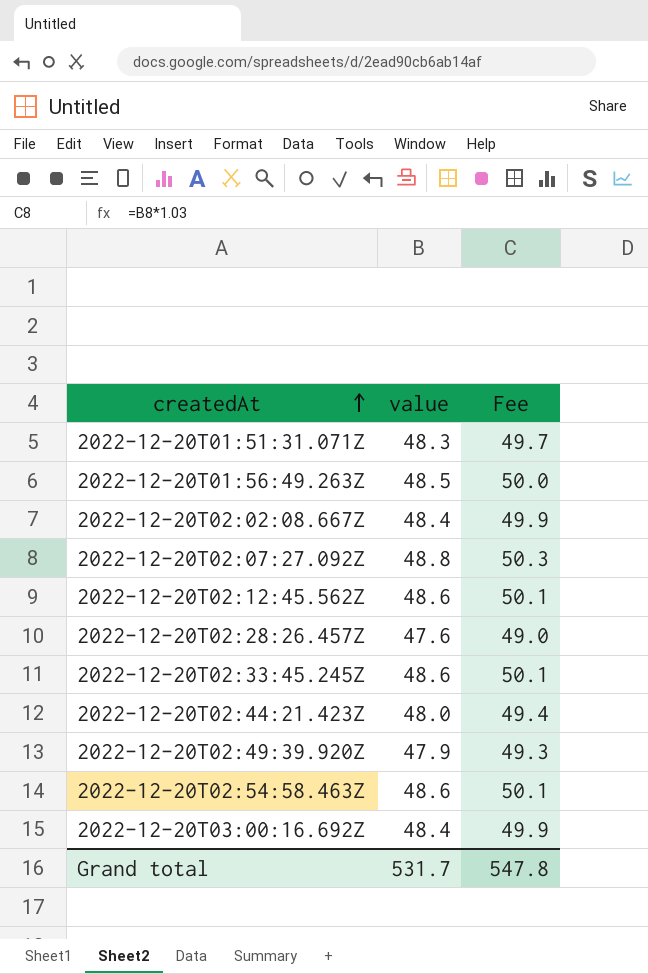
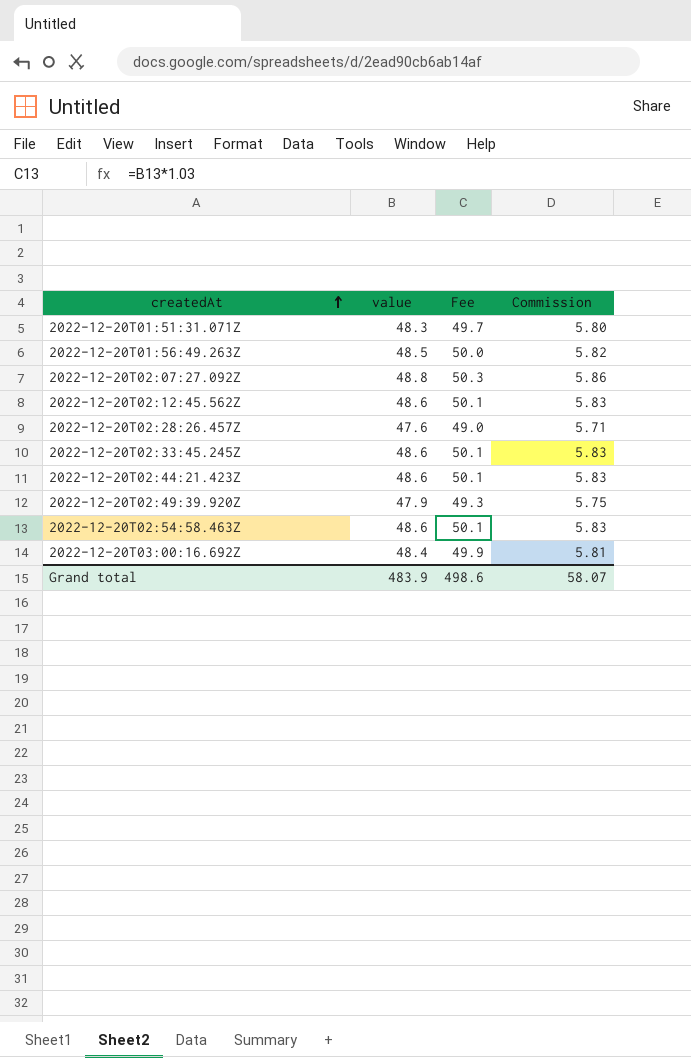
column Commission | formula: none -> [value] * 0.12
row 2022-12-20T02:02:08.667Z: 48.4 | 49.9 -> none
2022-12-20T02:44:21.423Z | value: 48.0 -> 48.6
2022-12-20T02:44:21.423Z | Fee: 49.4 -> 50.1
Grand total | value: 531.7 -> 483.9
Grand total | Fee: 547.8 -> 498.6

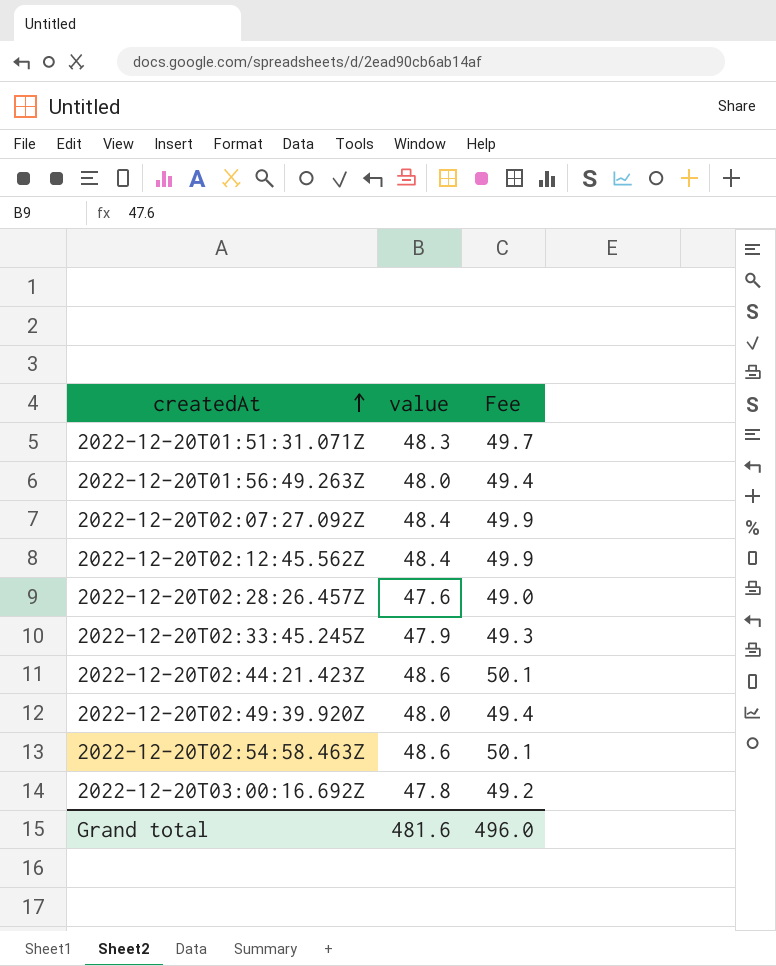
column Commission | formula: [value] * 0.12 -> none
2022-12-20T01:56:49.263Z | value: 48.5 -> 48.0
2022-12-20T01:56:49.263Z | Fee: 50.0 -> 49.4
2022-12-20T02:07:27.092Z | value: 48.8 -> 48.4
2022-12-20T02:07:27.092Z | Fee: 50.3 -> 49.9
2022-12-20T02:12:45.562Z | value: 48.6 -> 48.4
2022-12-20T02:12:45.562Z | Fee: 50.1 -> 49.9
2022-12-20T02:33:45.245Z | value: 48.6 -> 47.9
2022-12-20T02:33:45.245Z | Fee: 50.1 -> 49.3
2022-12-20T02:49:39.920Z | value: 47.9 -> 48.0
2022-12-20T02:49:39.920Z | Fee: 49.3 -> 49.4
2022-12-20T03:00:16.692Z | value: 48.4 -> 47.8
2022-12-20T03:00:16.692Z | Fee: 49.9 -> 49.2
Grand total | value: 483.9 -> 481.6
Grand total | Fee: 498.6 -> 496.0

